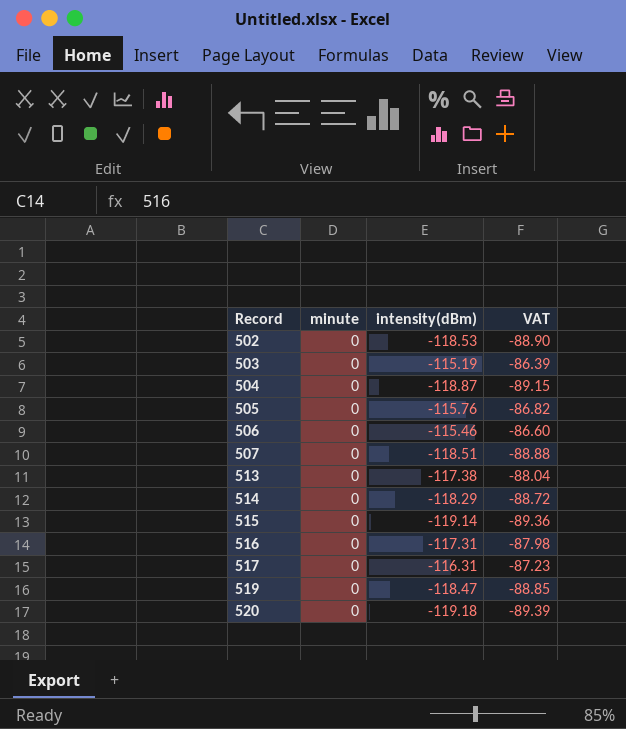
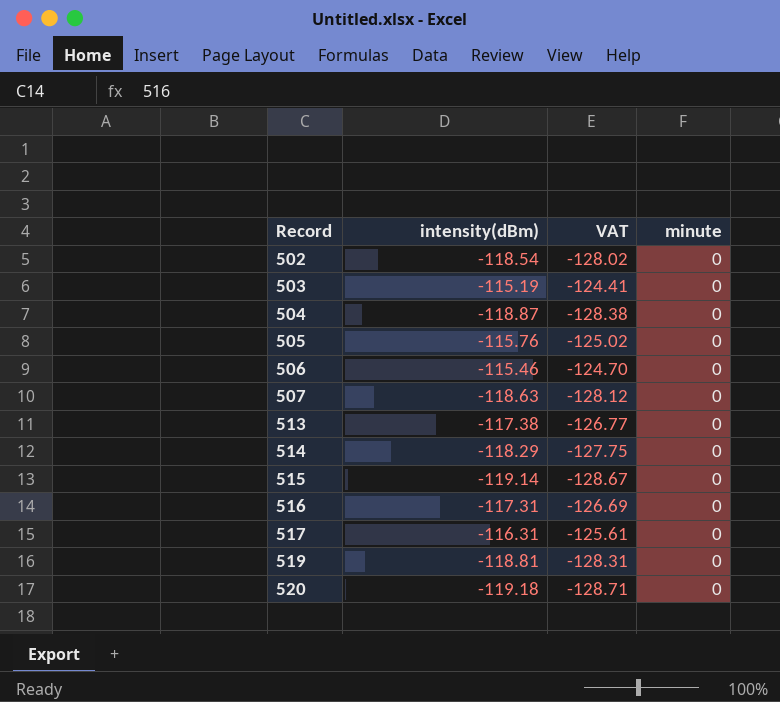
column VAT | formula: [intensity(dBm)] * 0.75 -> [intensity(dBm)] * 1.08
column minute | position: 2 -> 4
502 | intensity(dBm): -118.53 -> -118.54
507 | intensity(dBm): -118.51 -> -118.63
519 | intensity(dBm): -118.47 -> -118.81

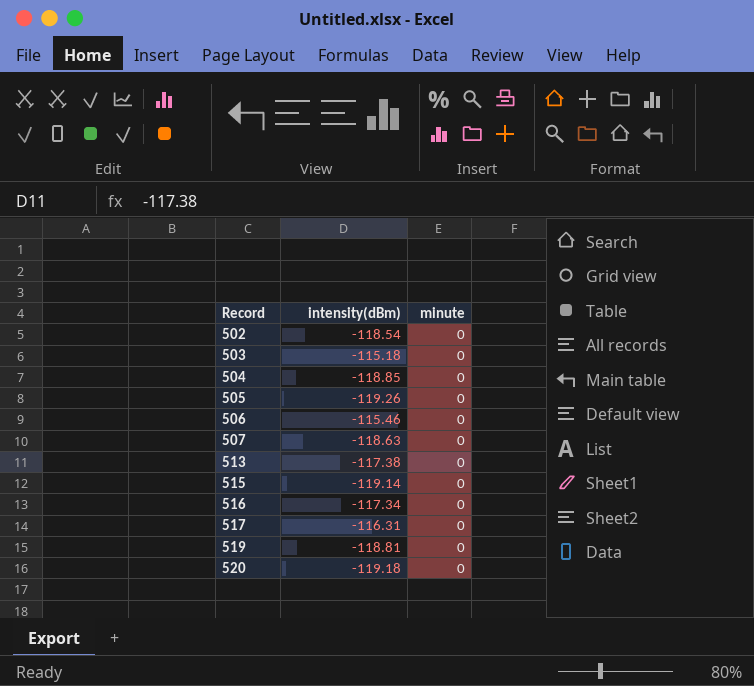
column VAT | formula: [intensity(dBm)] * 1.08 -> none
row 514: -118.29 | -127.75 | 0 -> none
503 | intensity(dBm): -115.19 -> -115.18
504 | intensity(dBm): -118.87 -> -118.85
505 | intensity(dBm): -115.76 -> -119.26
516 | intensity(dBm): -117.31 -> -117.34

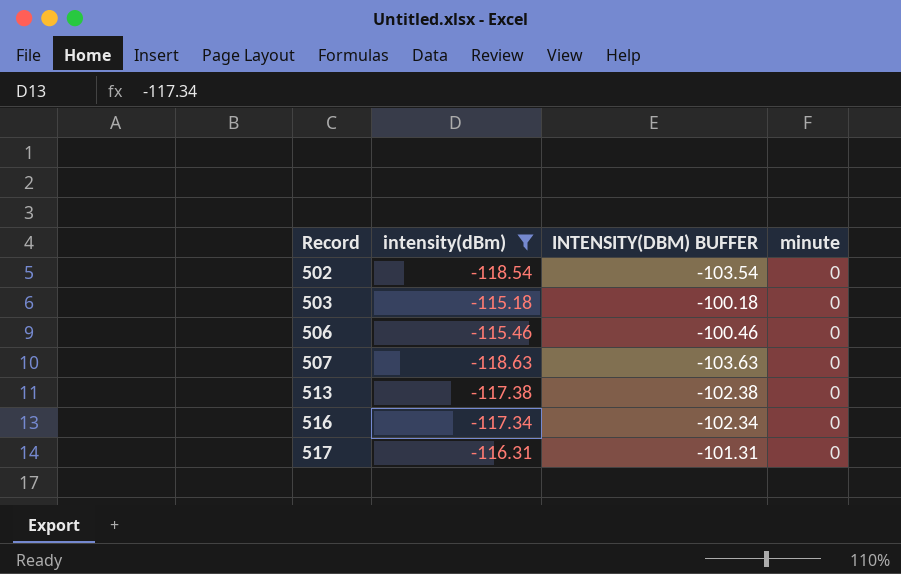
filter: none -> intensity(dBm) >= -118.63
column INTENSITY(DBM) BUFFER | formula: none -> [intensity(dBm)] + 15

